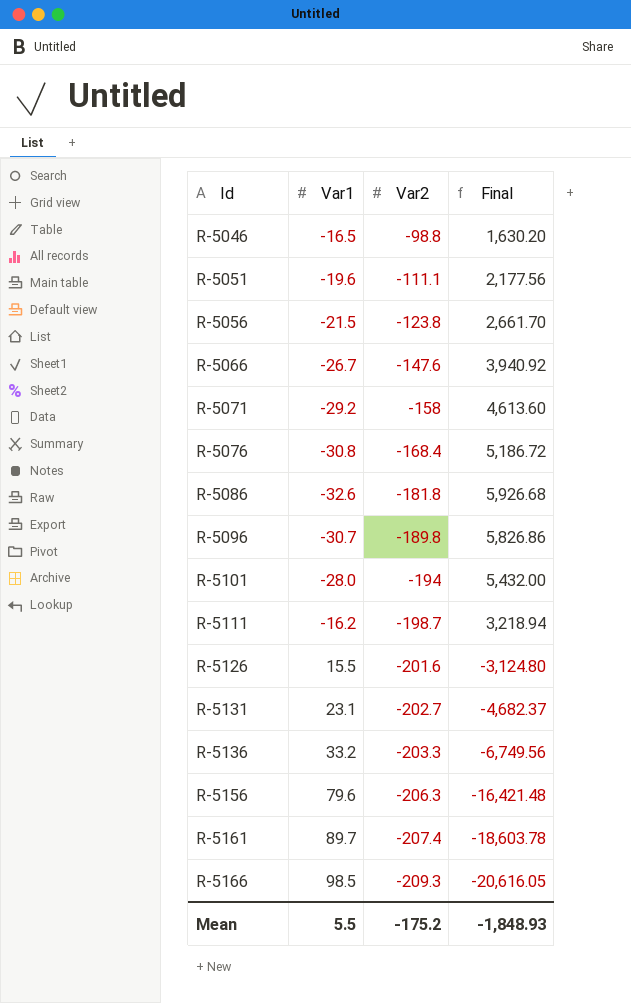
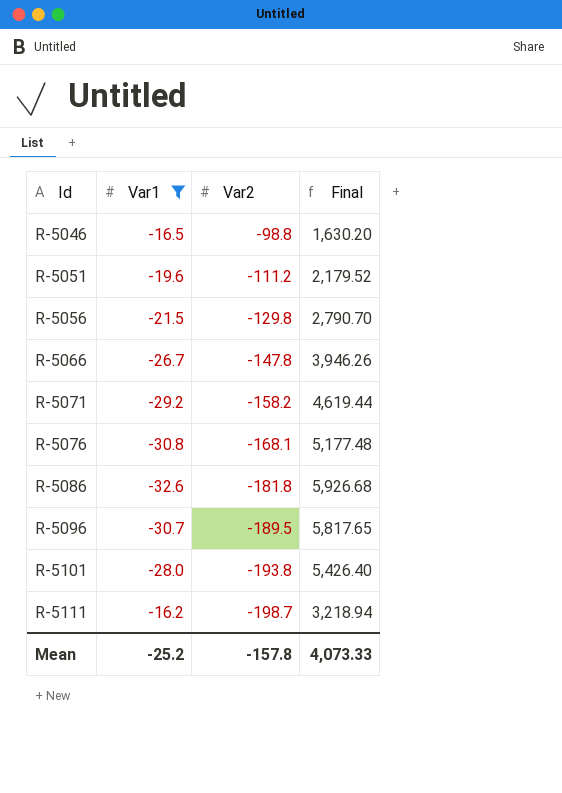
filter: none -> Var1 <= -16.2
R-5051 | Var2: -111.1 -> -111.2
R-5051 | Final: 2,177.56 -> 2,179.52
R-5056 | Var2: -123.8 -> -129.8
R-5056 | Final: 2,661.70 -> 2,790.70
R-5066 | Var2: -147.6 -> -147.8
R-5066 | Final: 3,940.92 -> 3,946.26
R-5071 | Var2: -158 -> -158.2
R-5071 | Final: 4,613.60 -> 4,619.44
R-5076 | Var2: -168.4 -> -168.1
R-5076 | Final: 5,186.72 -> 5,177.48
R-5096 | Var2: -189.8 -> -189.5
R-5096 | Final: 5,826.86 -> 5,817.65
R-5101 | Var2: -194 -> -193.8
R-5101 | Final: 5,432.00 -> 5,426.40
Mean | Var1: 5.5 -> -25.2
Mean | Var2: -175.2 -> -157.8
Mean | Final: -1,848.93 -> 4,073.33

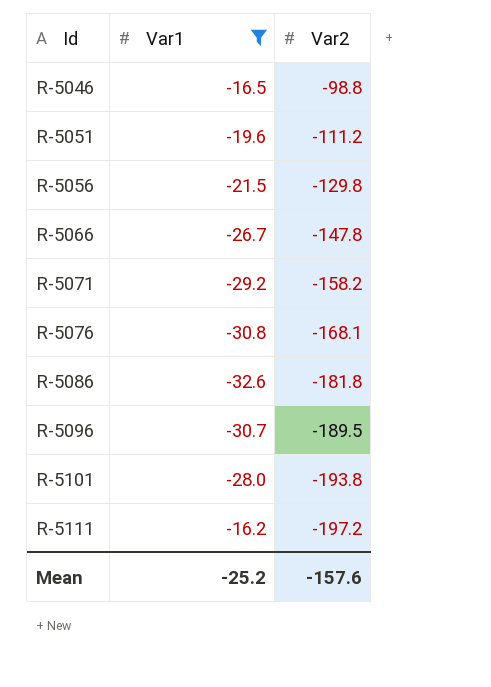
column Final | formula: [Var1] * [Var2] -> none
R-5111 | Var2: -198.7 -> -197.2
Mean | Var2: -157.8 -> -157.6

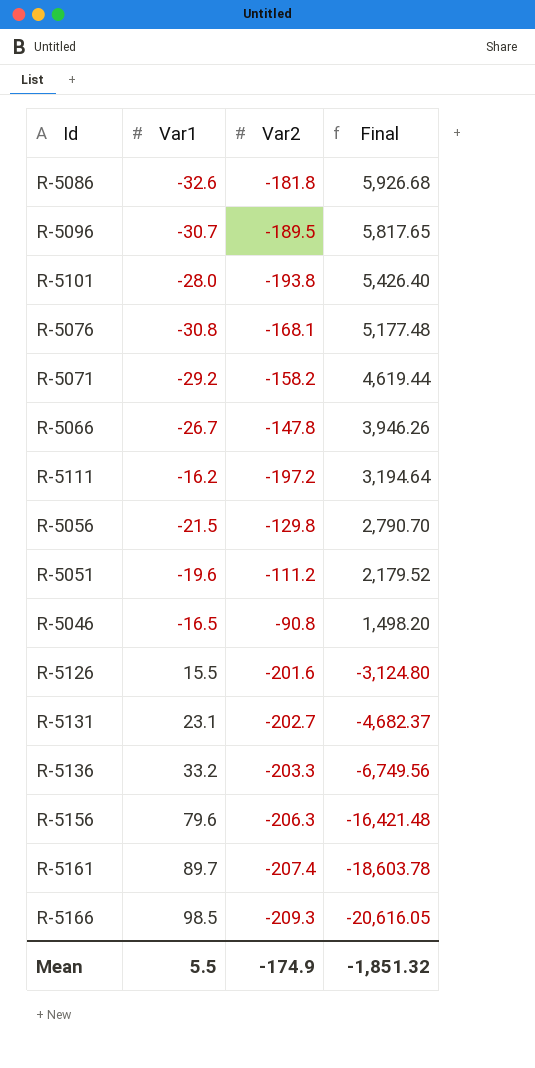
filter: Var1 <= -16.2 -> none
row order: Id ascending -> Final descending
column Final | formula: none -> [Var1] * [Var2]
R-5046 | Var2: -98.8 -> -90.8
Mean | Var1: -25.2 -> 5.5
Mean | Var2: -157.6 -> -174.9

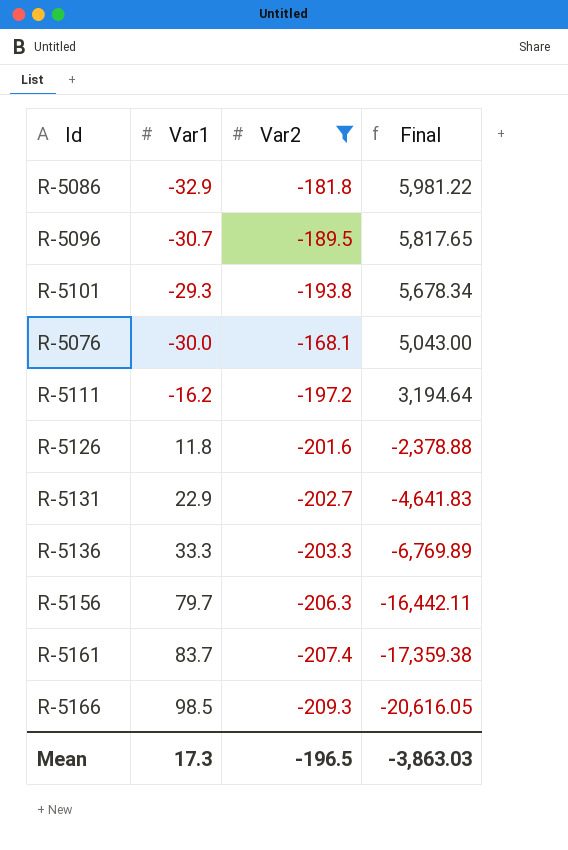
filter: none -> Var2 <= -168.1
R-5086 | Var1: -32.6 -> -32.9
R-5086 | Final: 5,926.68 -> 5,981.22
R-5101 | Var1: -28.0 -> -29.3
R-5101 | Final: 5,426.40 -> 5,678.34
R-5076 | Var1: -30.8 -> -30.0
R-5076 | Final: 5,177.48 -> 5,043.00
R-5126 | Var1: 15.5 -> 11.8
R-5126 | Final: -3,124.80 -> -2,378.88
R-5131 | Var1: 23.1 -> 22.9
R-5131 | Final: -4,682.37 -> -4,641.83
R-5136 | Var1: 33.2 -> 33.3
R-5136 | Final: -6,749.56 -> -6,769.89
R-5156 | Var1: 79.6 -> 79.7
R-5156 | Final: -16,421.48 -> -16,442.11
R-5161 | Var1: 89.7 -> 83.7
R-5161 | Final: -18,603.78 -> -17,359.38
Mean | Var1: 5.5 -> 17.3
Mean | Var2: -174.9 -> -196.5
Mean | Final: -1,851.32 -> -3,863.03

